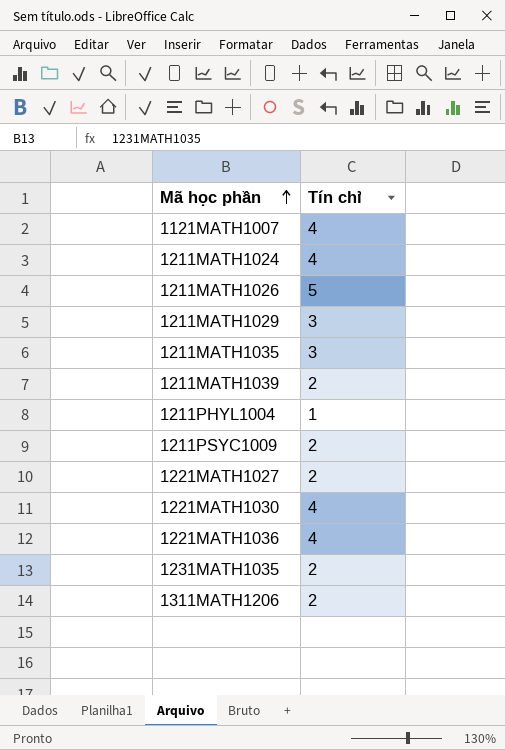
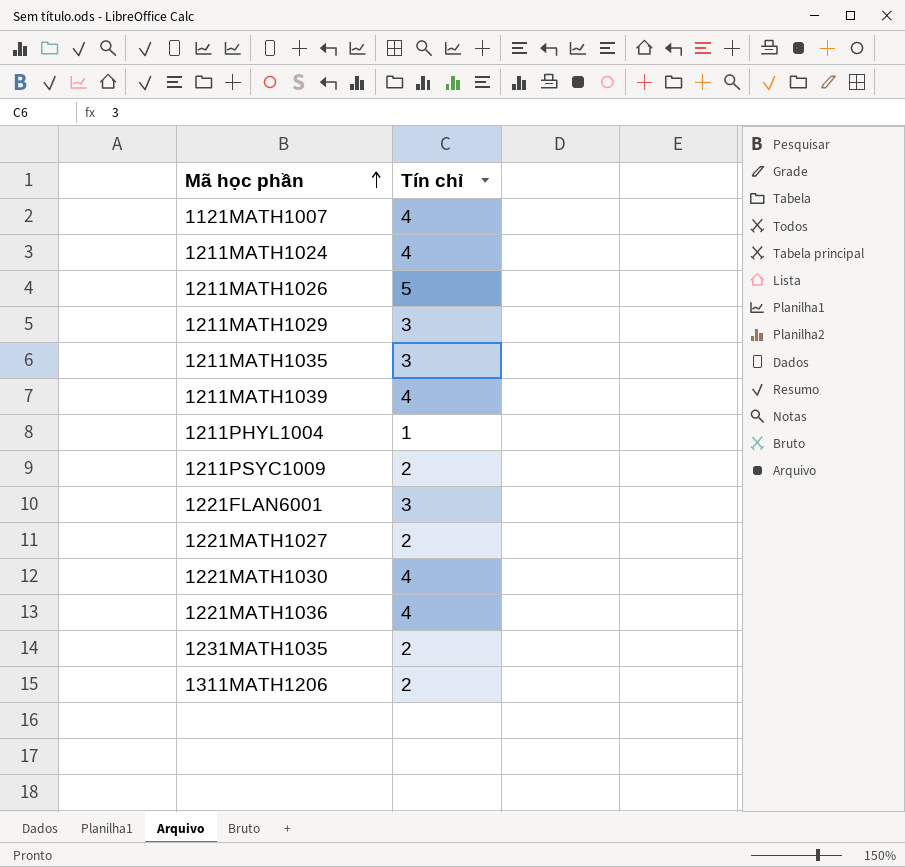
1211MATH1039 | Tín chỉ: 2 -> 4
row 1221FLAN6001: none -> 3

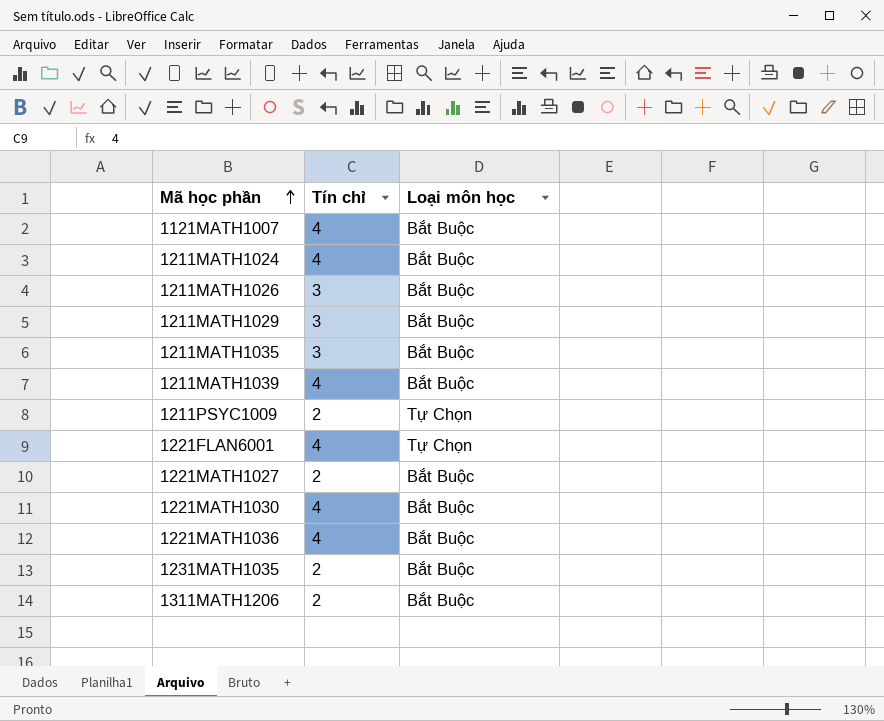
column Loại môn học | position: none -> 3
row 1211PHYL1004: 1 -> none
1211MATH1026 | Tín chỉ: 5 -> 3
1221FLAN6001 | Tín chỉ: 3 -> 4

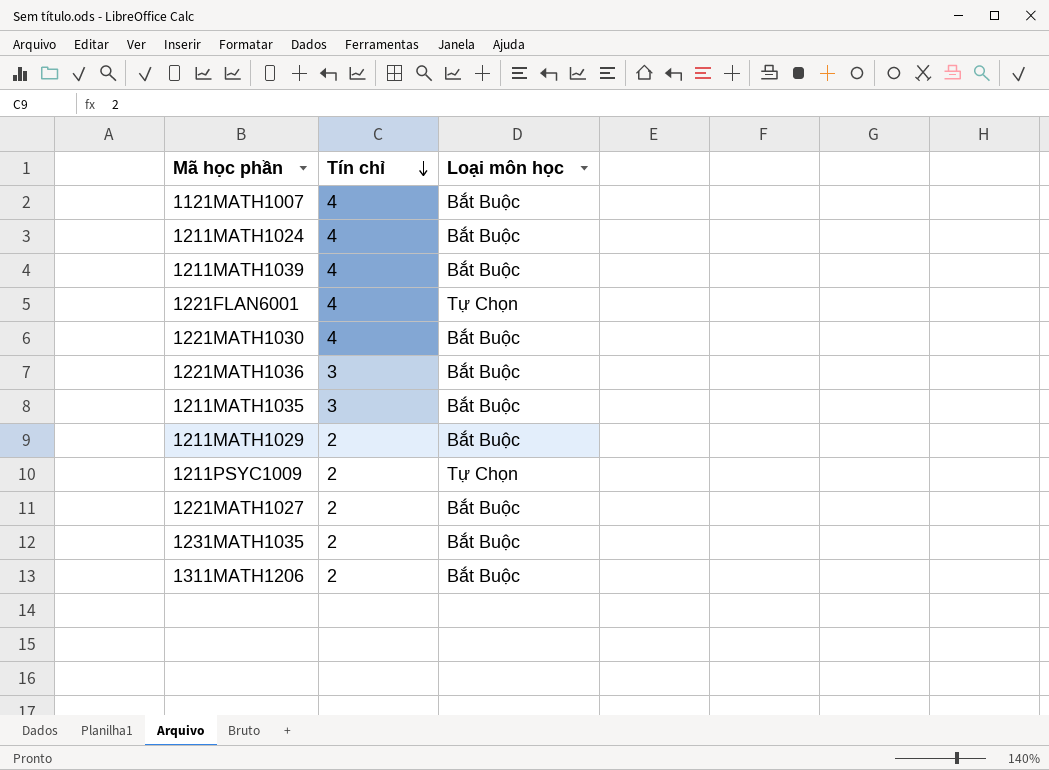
row order: Mã học phần ascending -> Tín chỉ descending
row 1211MATH1026: 3 | Bắt Buộc -> none
1221MATH1036 | Tín chỉ: 4 -> 3
1211MATH1029 | Tín chỉ: 3 -> 2

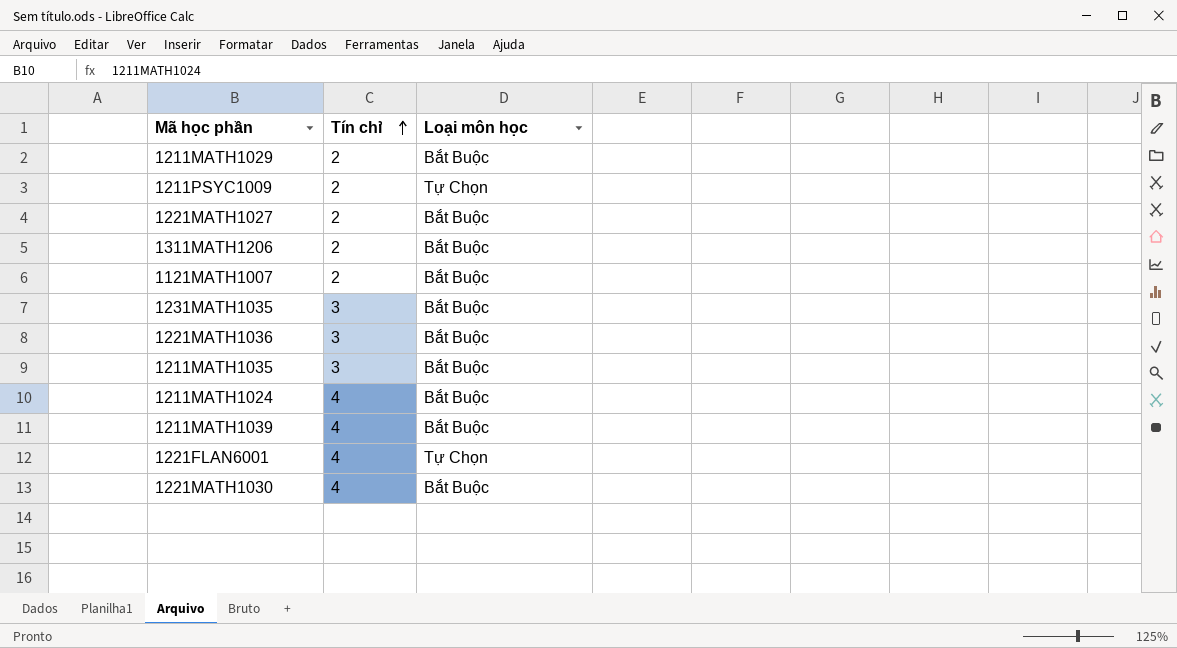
row order: Tín chỉ descending -> Tín chỉ ascending
1121MATH1007 | Tín chỉ: 4 -> 2
1231MATH1035 | Tín chỉ: 2 -> 3

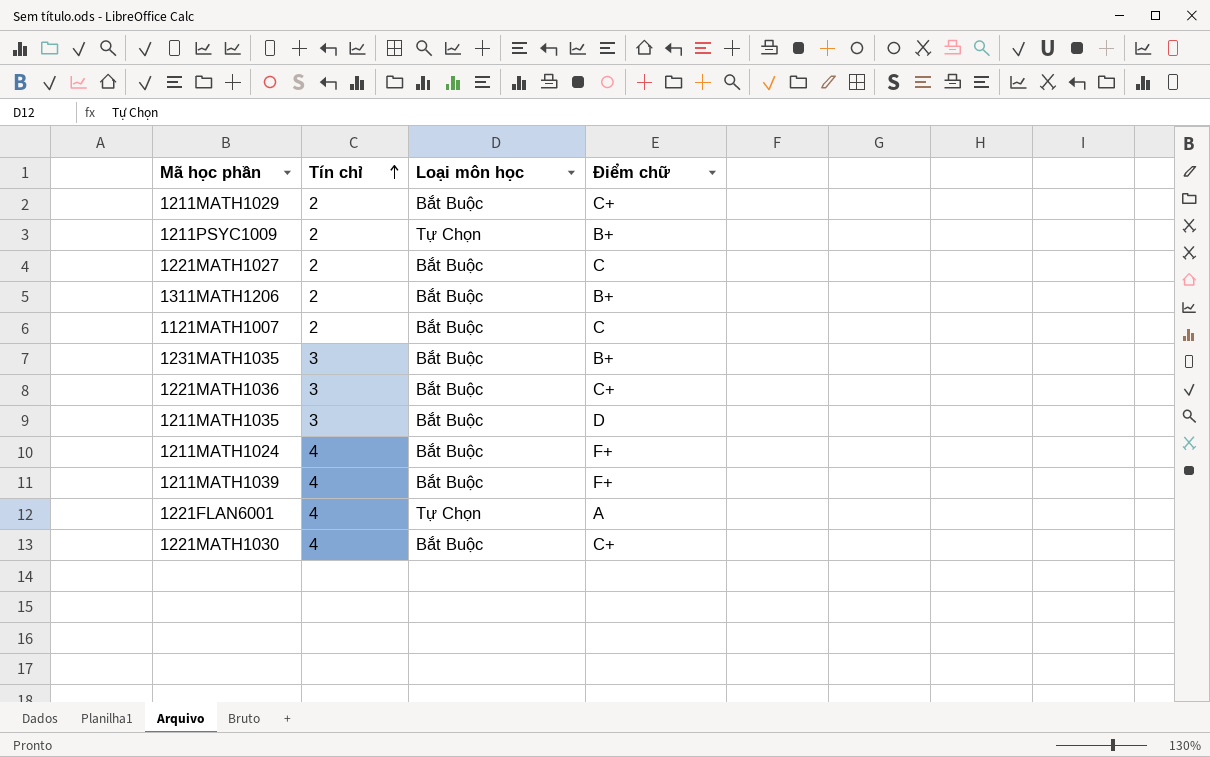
column Điểm chữ | position: none -> 4

